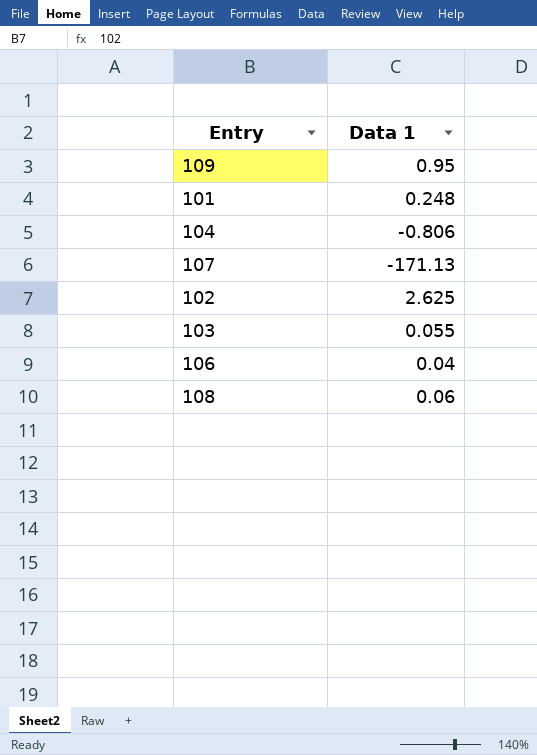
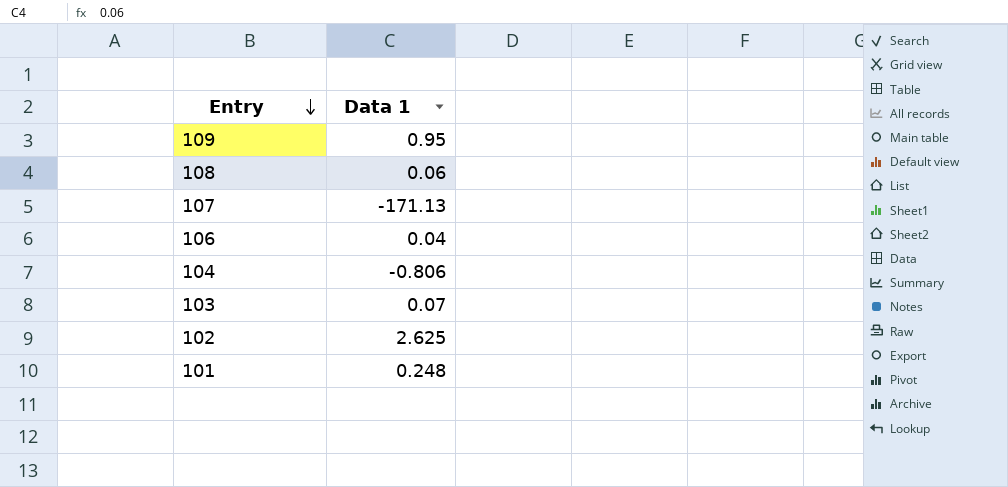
row order: none -> Entry descending
103 | Data 1: 0.055 -> 0.07

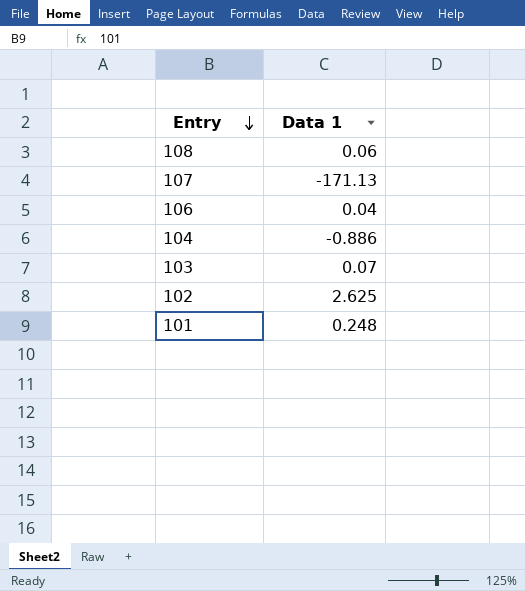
row 109: 0.95 -> none
104 | Data 1: -0.806 -> -0.886

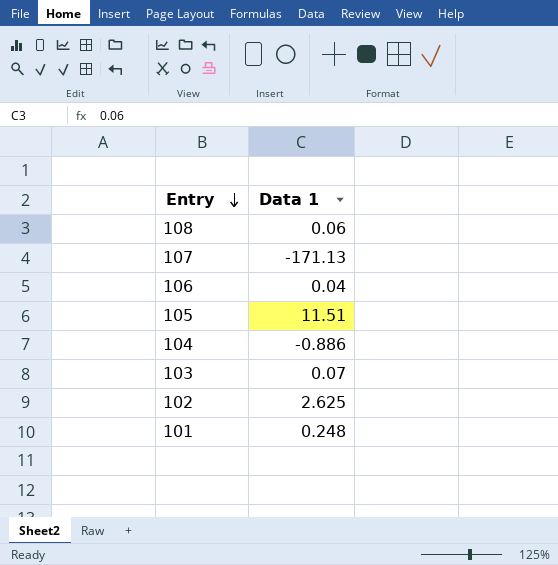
row 105: none -> 11.51

